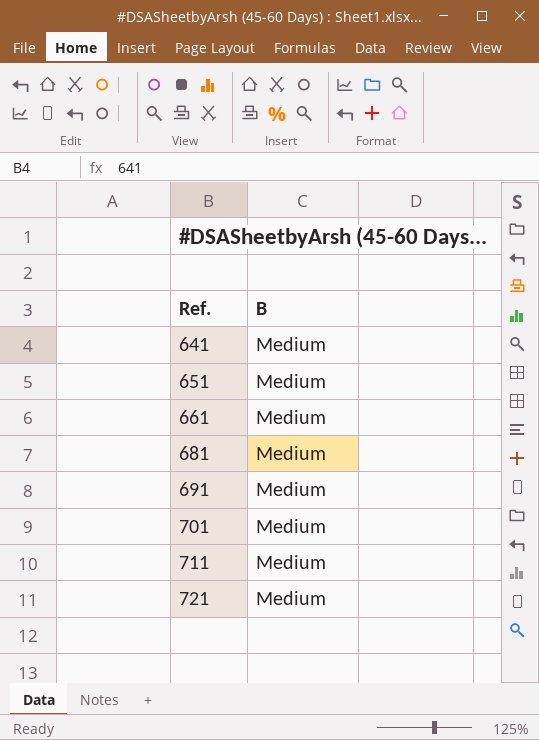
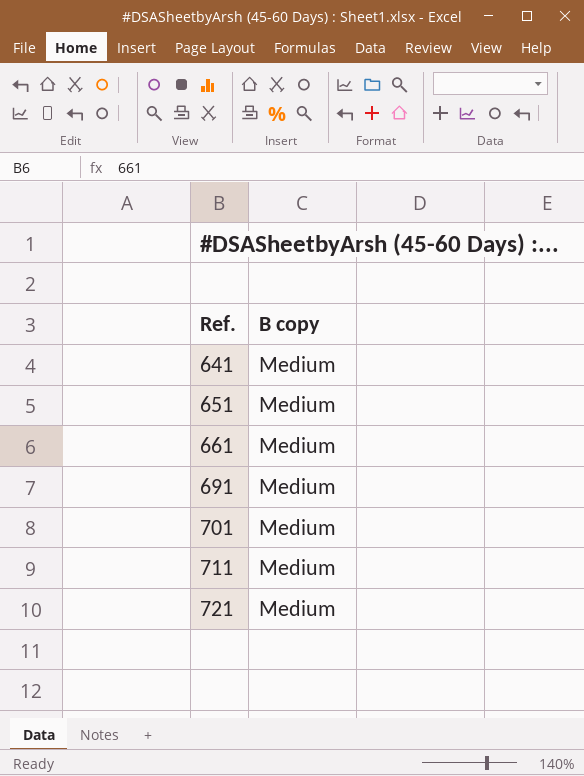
column name: B -> B copy
row 681: Medium -> none

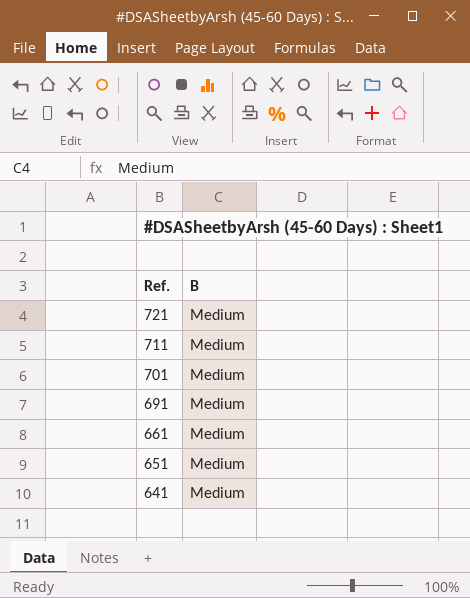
row order: Ref. ascending -> Ref. descending
column name: B copy -> B

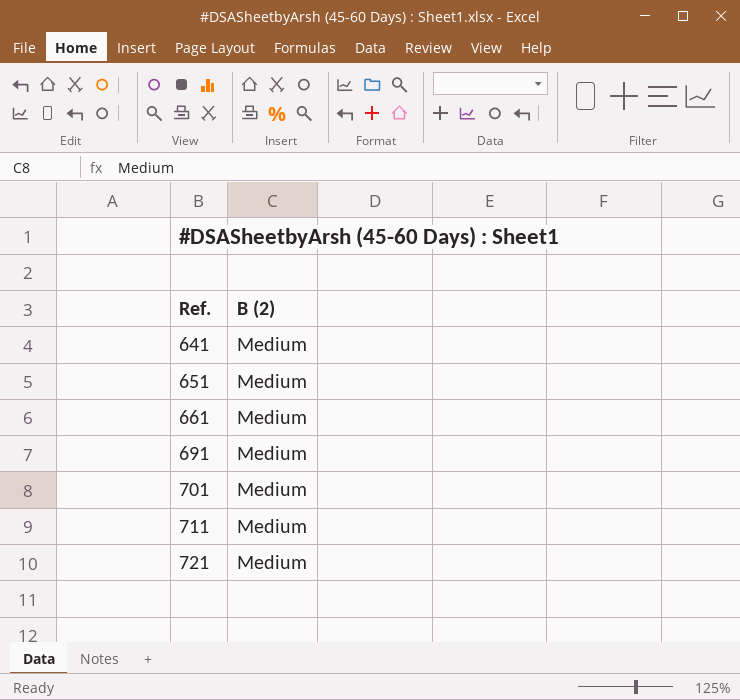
row order: Ref. descending -> Ref. ascending
column name: B -> B (2)

